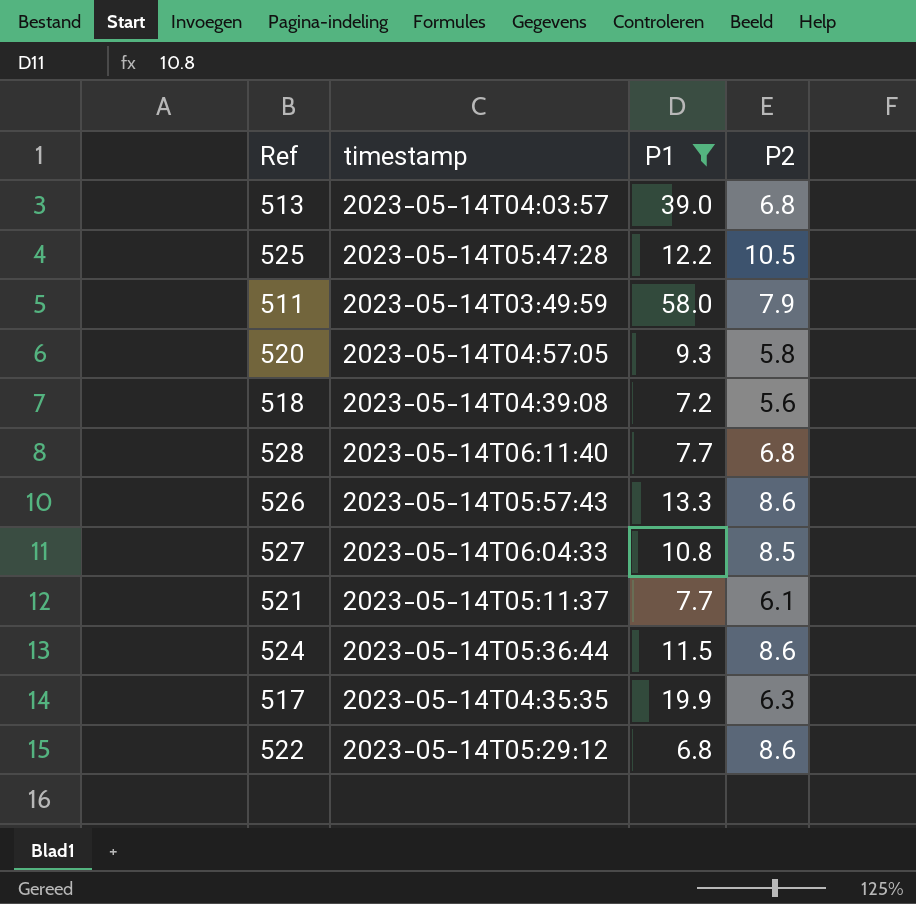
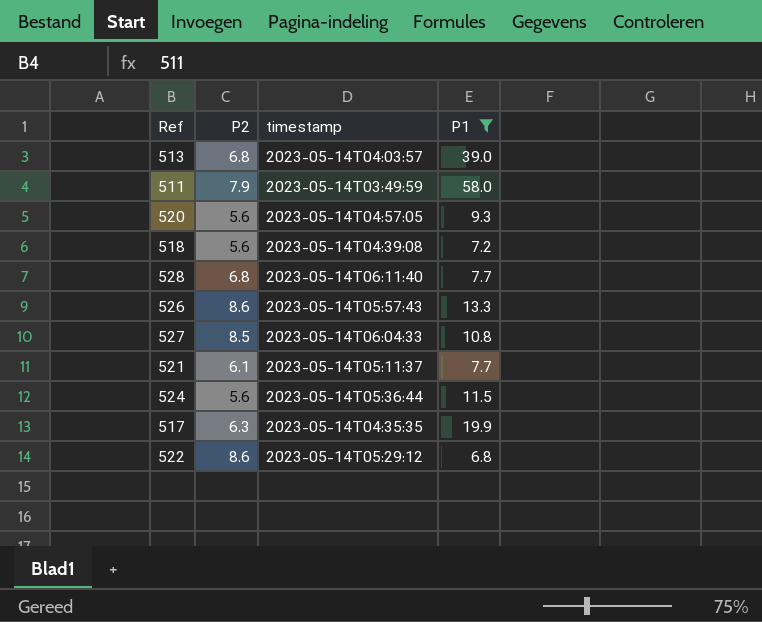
column P2 | position: 4 -> 2
row 525: 2023-05-14T05:47:28 | 12.2 | 10.5 -> none
520 | P2: 5.8 -> 5.6
524 | P2: 8.6 -> 5.6

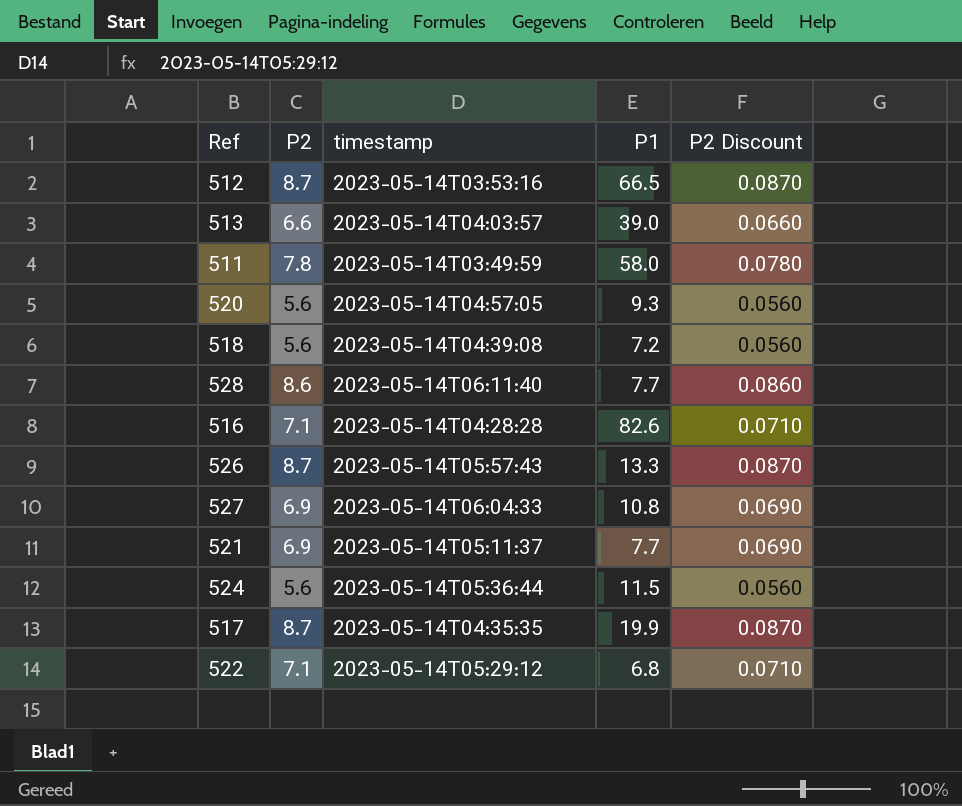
filter: P1 <= 58.0 -> none
column P2 Discount | formula: none -> [P2] * 0.01
513 | P2: 6.8 -> 6.6
511 | P2: 7.9 -> 7.8
528 | P2: 6.8 -> 8.6
526 | P2: 8.6 -> 8.7
527 | P2: 8.5 -> 6.9
521 | P2: 6.1 -> 6.9
517 | P2: 6.3 -> 8.7
522 | P2: 8.6 -> 7.1

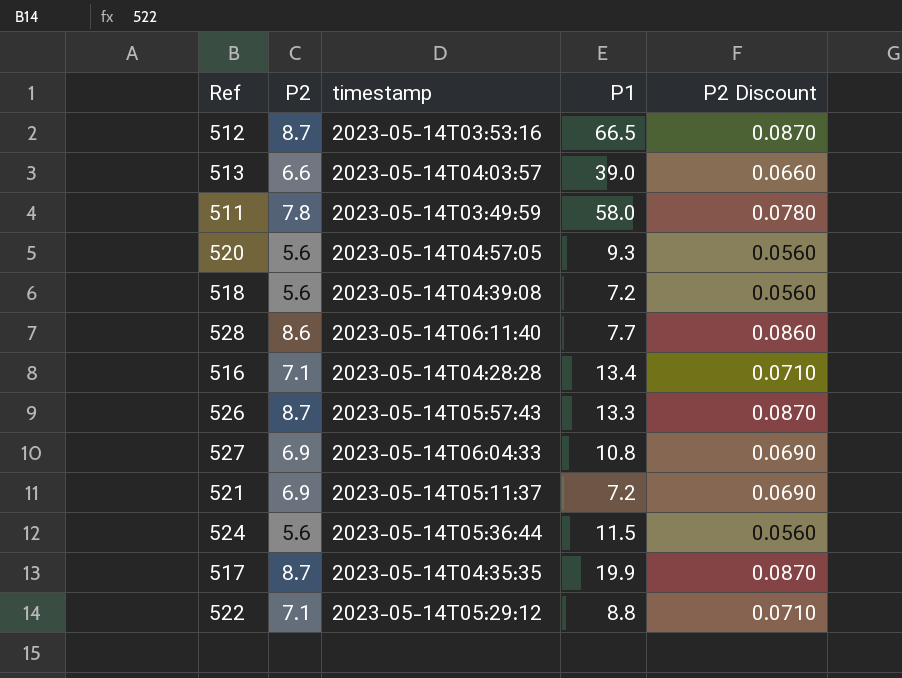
516 | P1: 82.6 -> 13.4
521 | P1: 7.7 -> 7.2
522 | P1: 6.8 -> 8.8

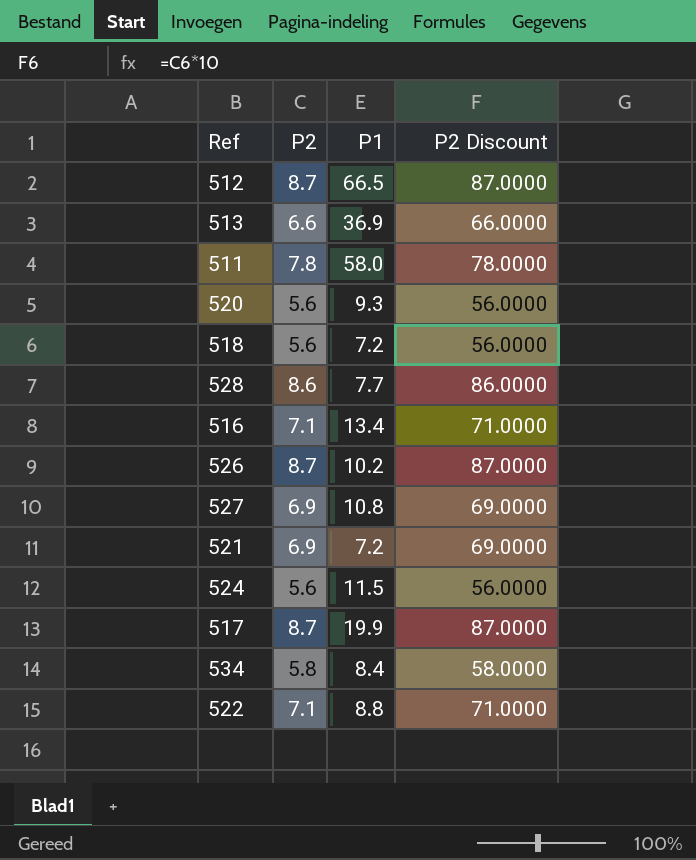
column timestamp | position: 3 -> none
column P2 Discount | formula: [P2] * 0.01 -> [P2] * 10
513 | P1: 39.0 -> 36.9
526 | P1: 13.3 -> 10.2
row 534: none -> 5.8 | 8.4 | 58.0000

